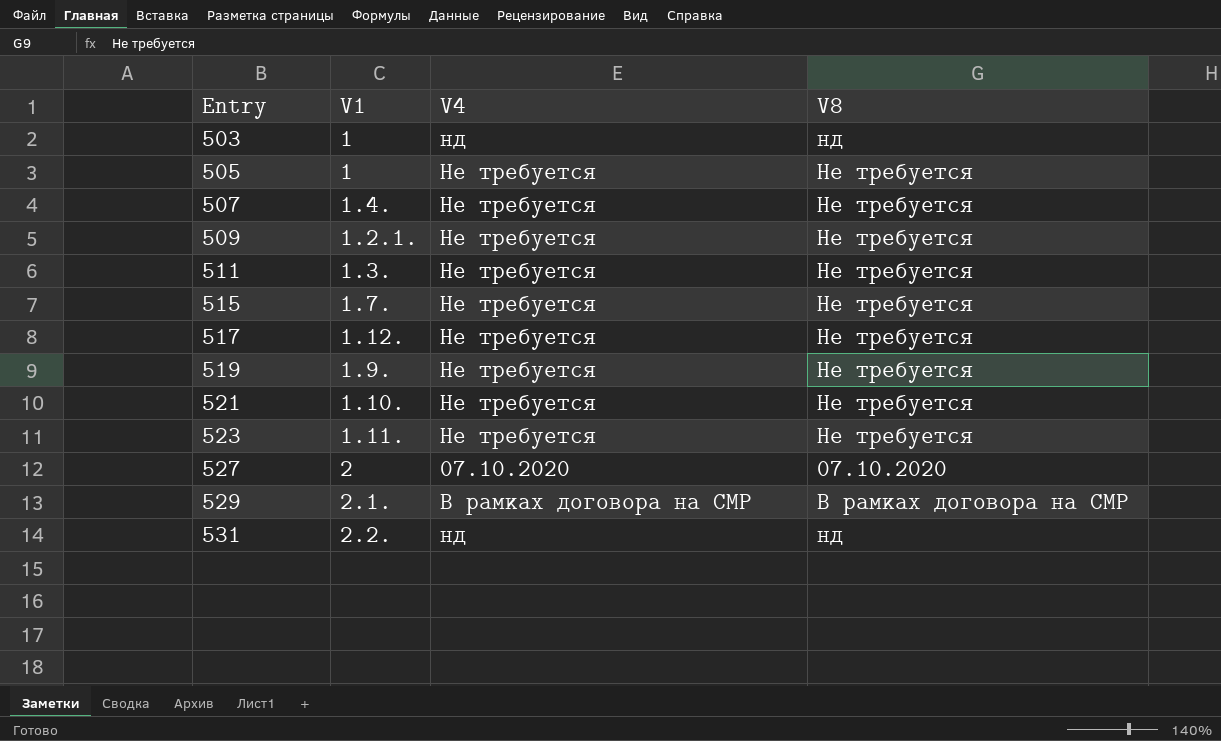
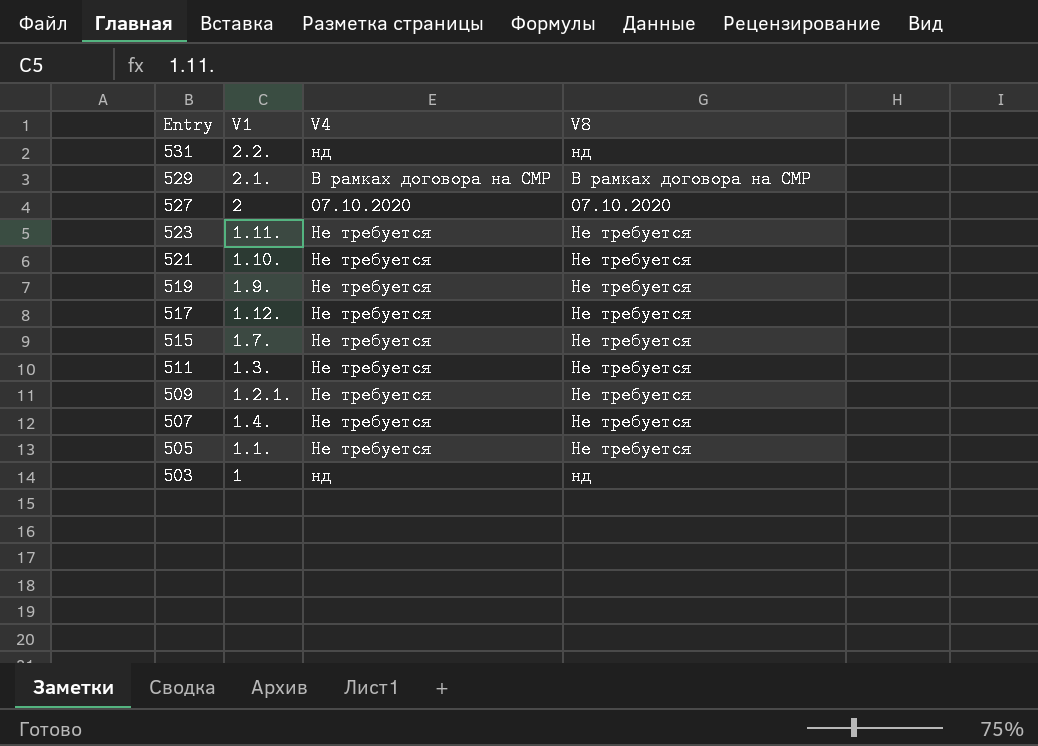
row order: Entry ascending -> Entry descending
505 | V1: 1 -> 1.1.

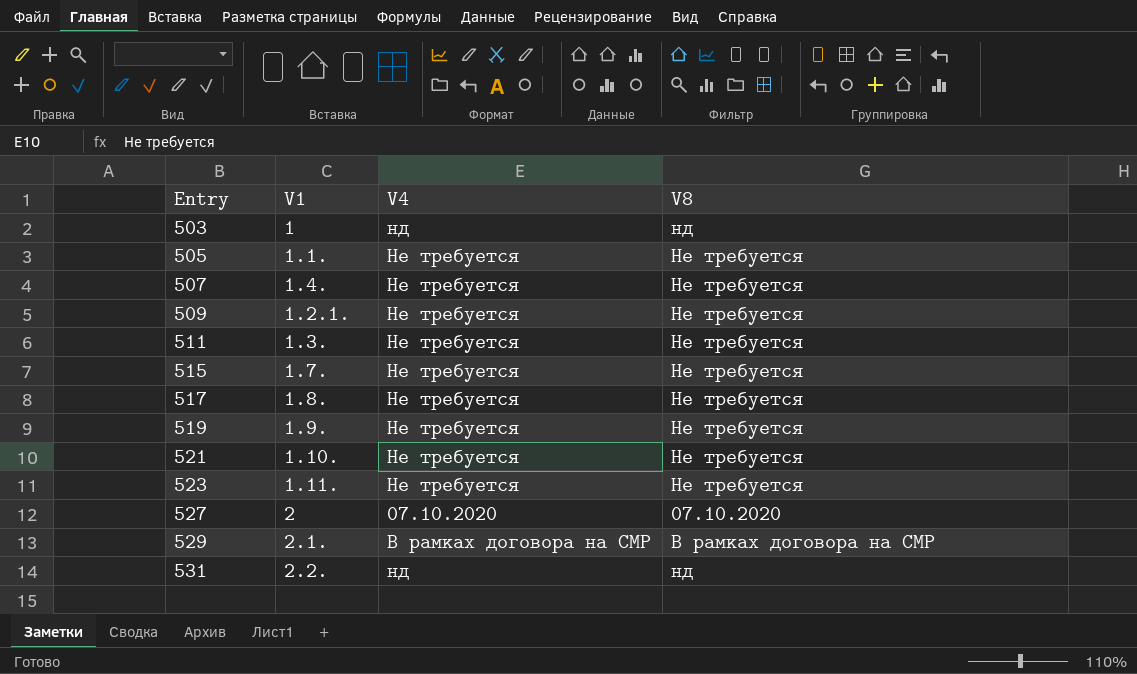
row order: Entry descending -> Entry ascending
517 | V1: 1.12. -> 1.8.

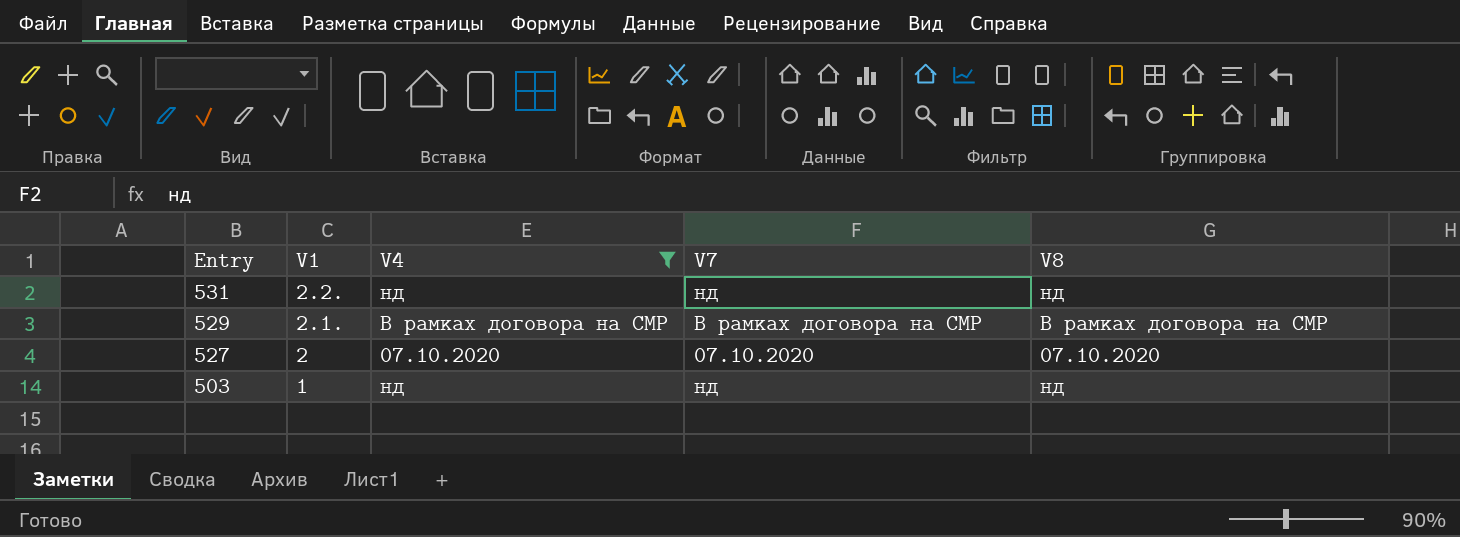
filter: none -> V4 != Не требуется
row order: Entry ascending -> Entry descending
column V7 | position: none -> 4

